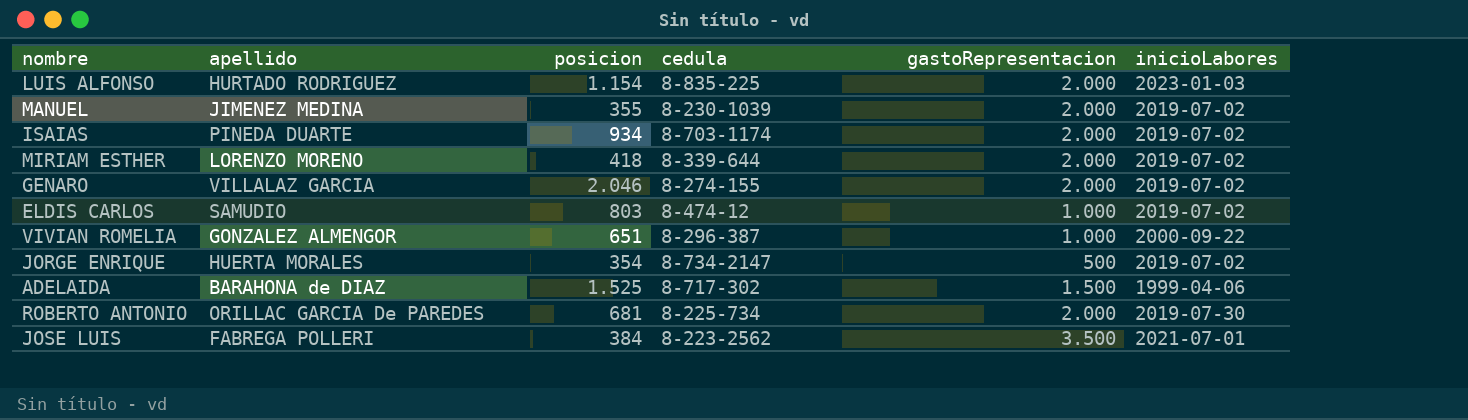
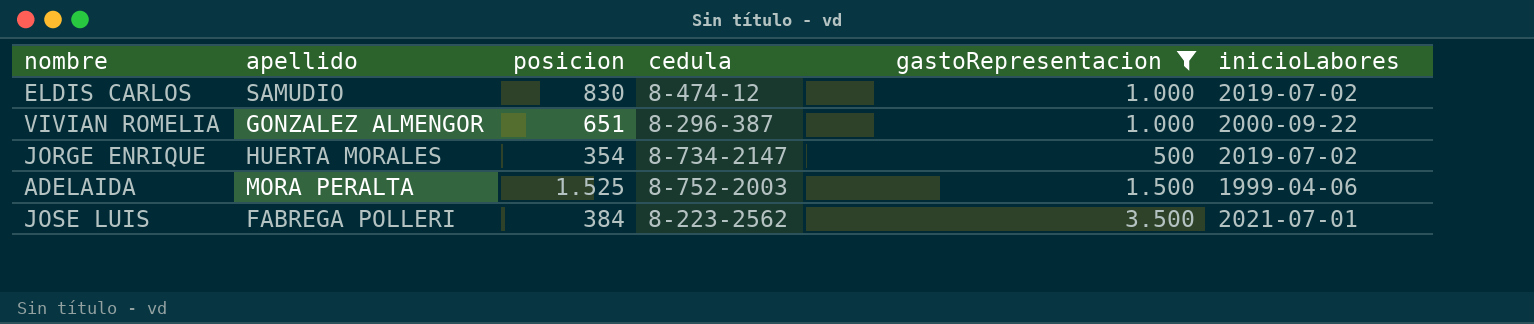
filter: none -> gastoRepresentacion != 2.000
ELDIS CARLOS | posicion: 803 -> 830
ADELAIDA | apellido: BARAHONA de DIAZ -> MORA PERALTA
ADELAIDA | cedula: 8-717-302 -> 8-752-2003

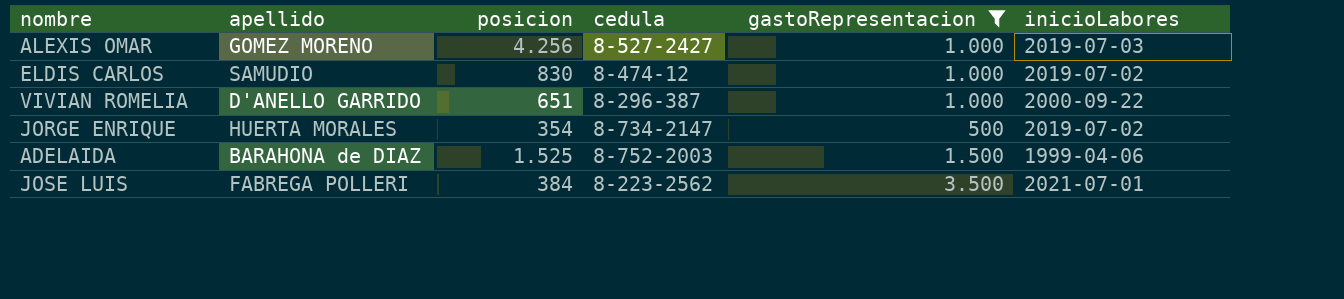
row ALEXIS OMAR: none -> GOMEZ MORENO | 4.256 | 8-527-2427 | 1.000 | 2019-07-03
VIVIAN ROMELIA | apellido: GONZALEZ ALMENGOR -> D'ANELLO GARRIDO
ADELAIDA | apellido: MORA PERALTA -> BARAHONA de DIAZ

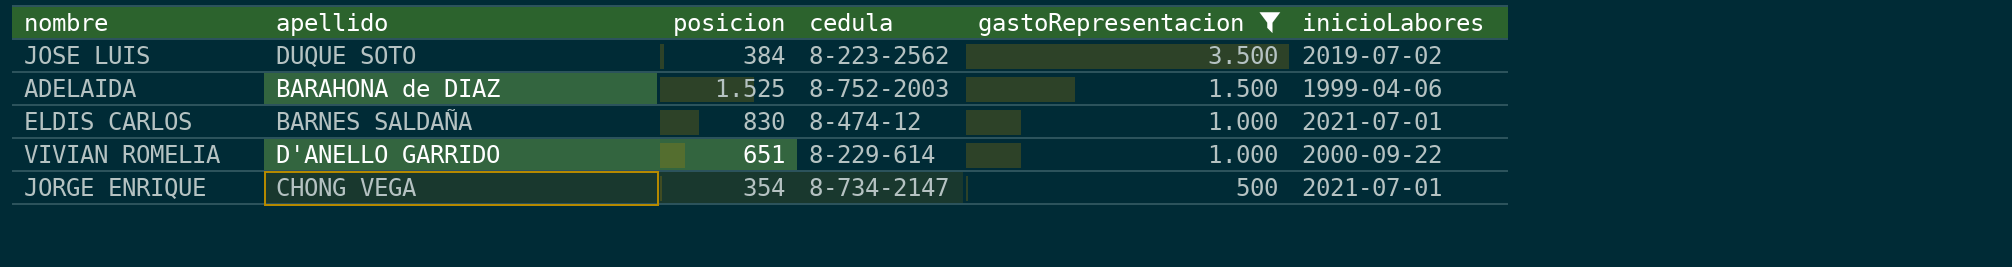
row order: none -> gastoRepresentacion descending
row ALEXIS OMAR: GOMEZ MORENO | 4.256 | 8-527-2427 | 1.000 | 2019-07-03 -> none
JOSE LUIS | apellido: FABREGA POLLERI -> DUQUE SOTO
JOSE LUIS | inicioLabores: 2021-07-01 -> 2019-07-02
ELDIS CARLOS | apellido: SAMUDIO -> BARNES SALDAÑA
ELDIS CARLOS | inicioLabores: 2019-07-02 -> 2021-07-01
VIVIAN ROMELIA | cedula: 8-296-387 -> 8-229-614
JORGE ENRIQUE | apellido: HUERTA MORALES -> CHONG VEGA
JORGE ENRIQUE | inicioLabores: 2019-07-02 -> 2021-07-01

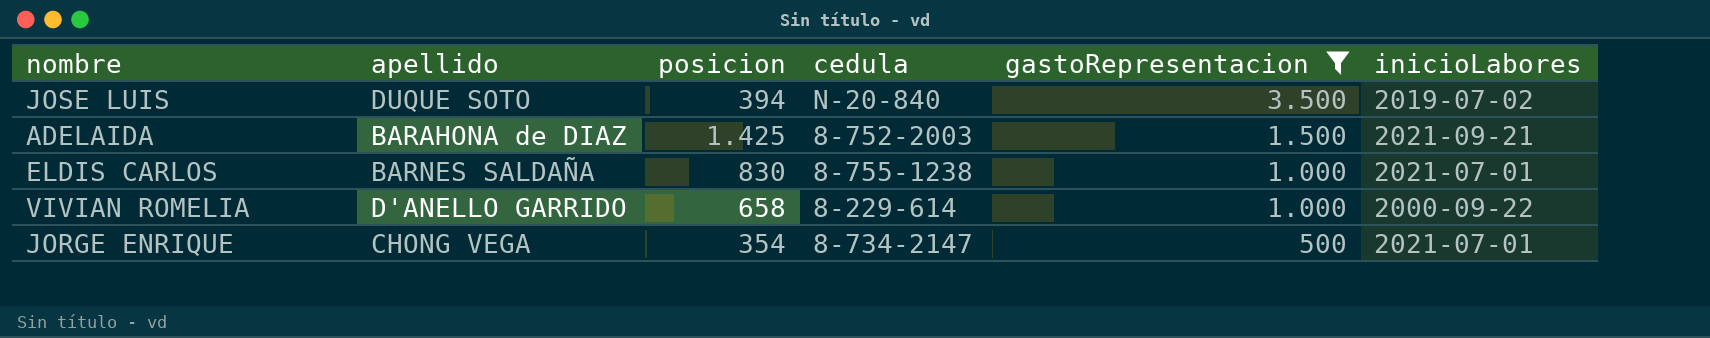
JOSE LUIS | posicion: 384 -> 394
JOSE LUIS | cedula: 8-223-2562 -> N-20-840
ADELAIDA | posicion: 1.525 -> 1.425
ADELAIDA | inicioLabores: 1999-04-06 -> 2021-09-21
ELDIS CARLOS | cedula: 8-474-12 -> 8-755-1238
VIVIAN ROMELIA | posicion: 651 -> 658

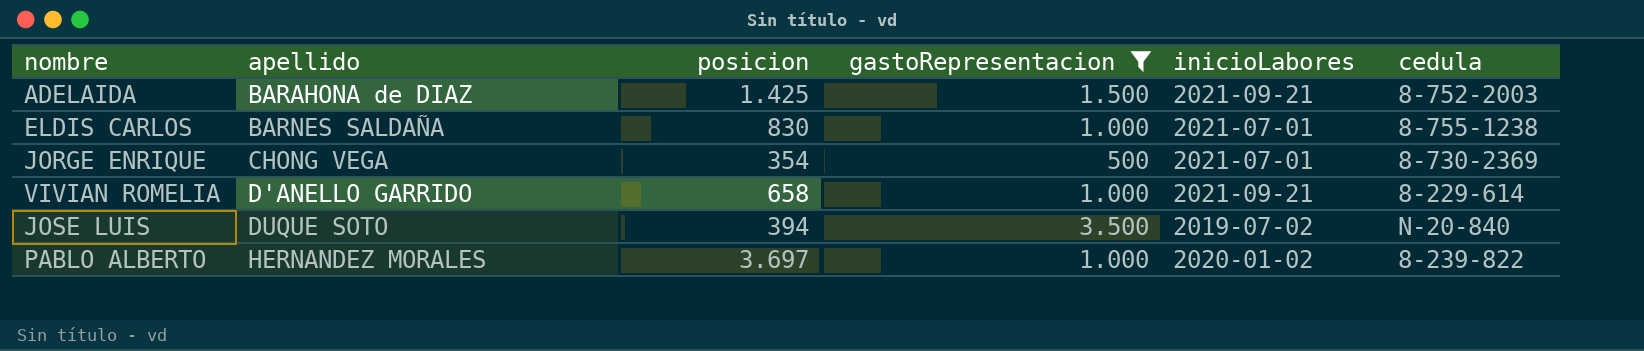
row order: gastoRepresentacion descending -> apellido ascending
column cedula | position: 4 -> 6
JORGE ENRIQUE | cedula: 8-734-2147 -> 8-730-2369
VIVIAN ROMELIA | inicioLabores: 2000-09-22 -> 2021-09-21
row PABLO ALBERTO: none -> HERNANDEZ MORALES | 3.697 | 1.000 | 2020-01-02 | 8-239-822

